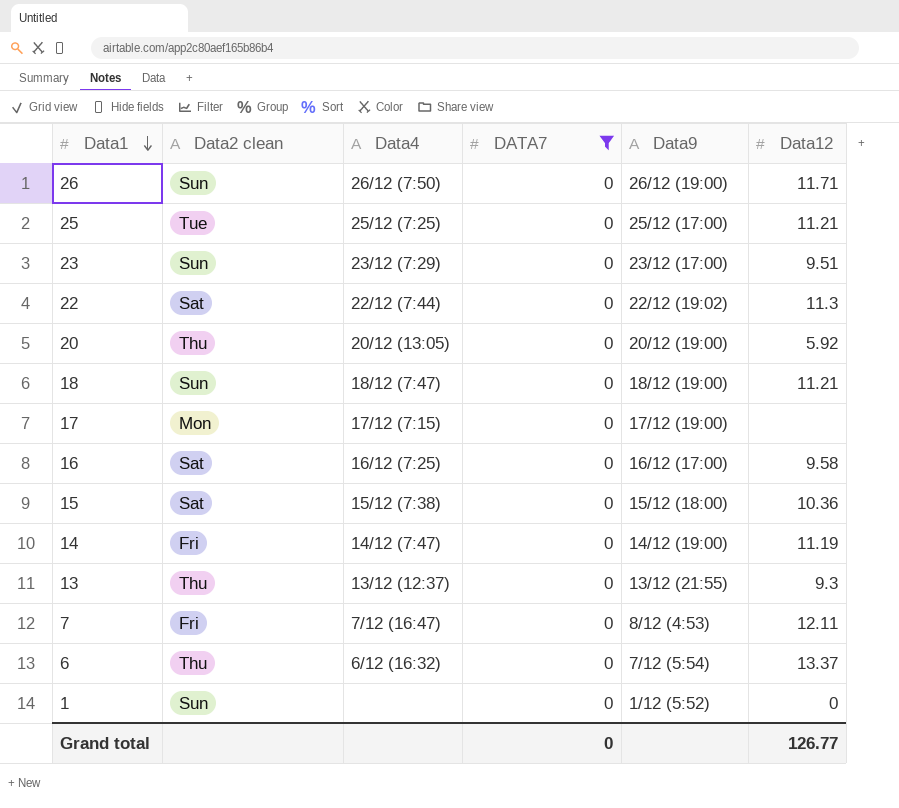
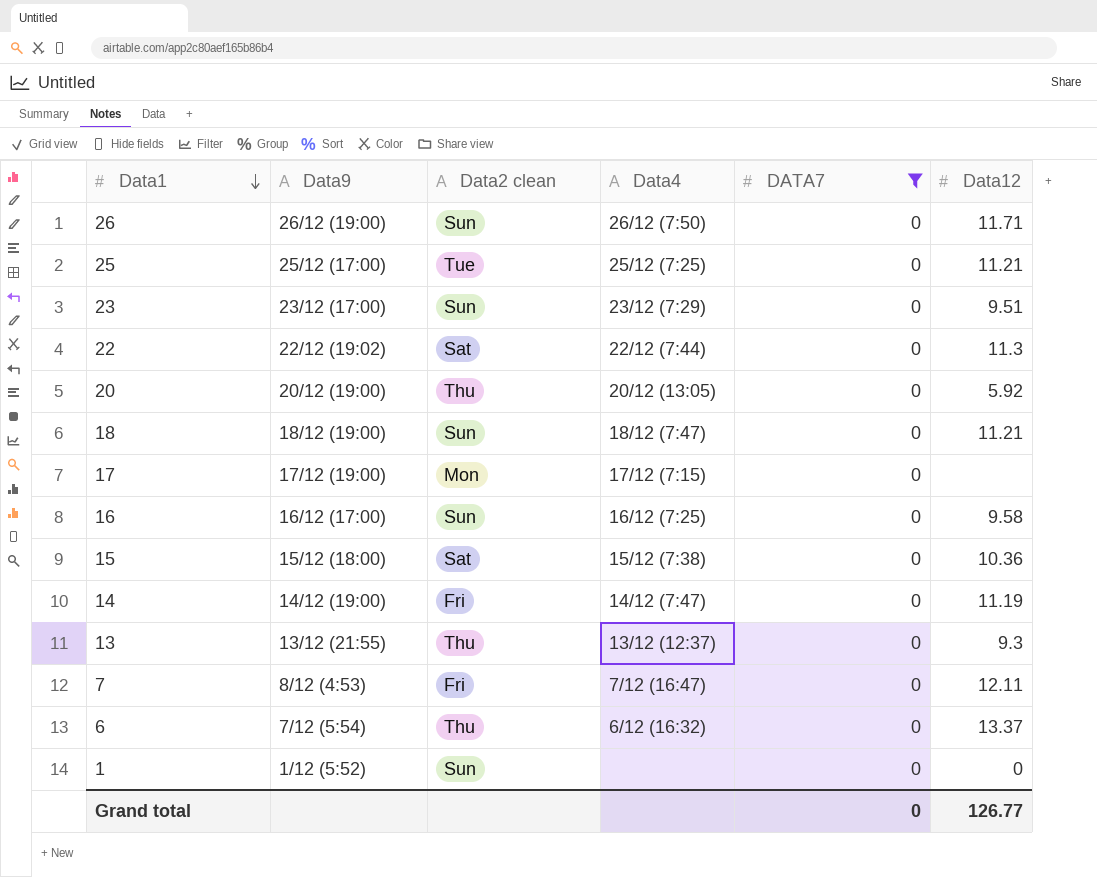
column Data9 | position: 5 -> 2
16 | Data2 clean: Sat -> Sun

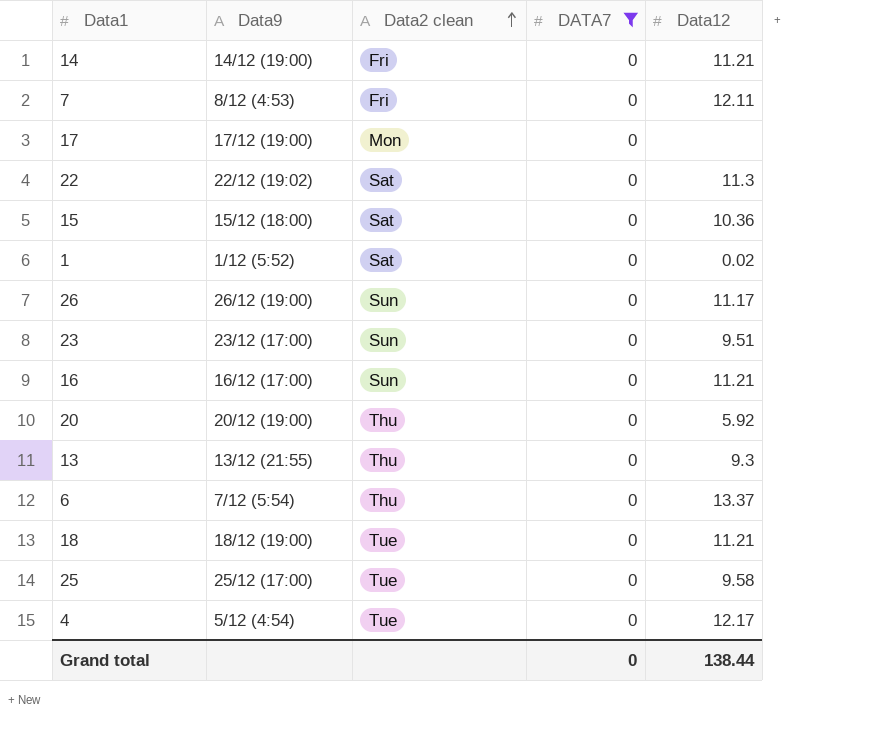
row order: Data1 descending -> Data2 clean ascending
column Data4 | position: 4 -> none
14 | Data12: 11.19 -> 11.21
1 | Data2 clean: Sun -> Sat
1 | Data12: 0 -> 0.02
26 | Data12: 11.71 -> 11.17
16 | Data12: 9.58 -> 11.21
18 | Data2 clean: Sun -> Tue
25 | Data12: 11.21 -> 9.58
row 4: none -> 5/12 (4:54) | Tue | 0 | 12.17
Grand total | Data12: 126.77 -> 138.44

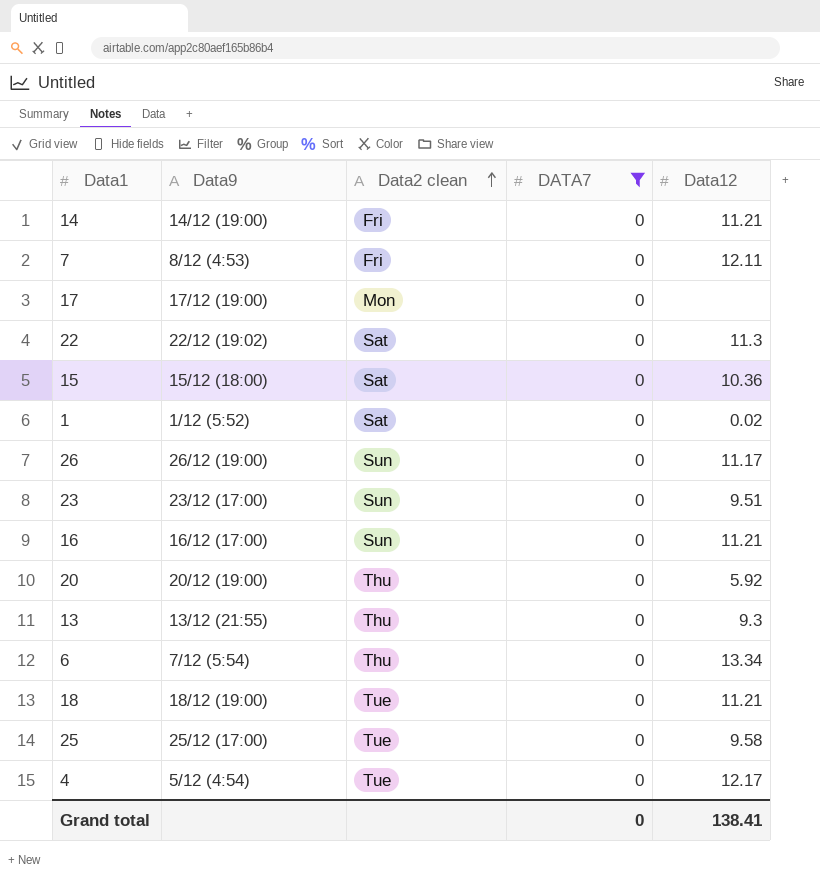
6 | Data12: 13.37 -> 13.34
Grand total | Data12: 138.44 -> 138.41

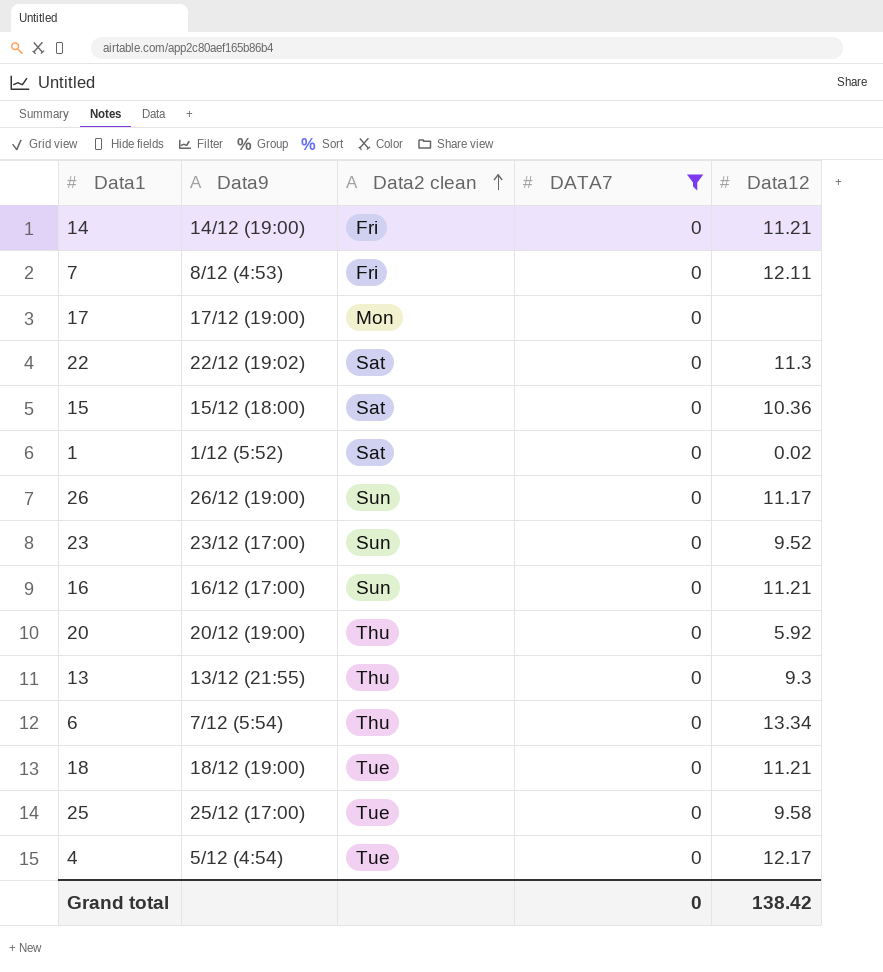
23 | Data12: 9.51 -> 9.52
Grand total | Data12: 138.41 -> 138.42

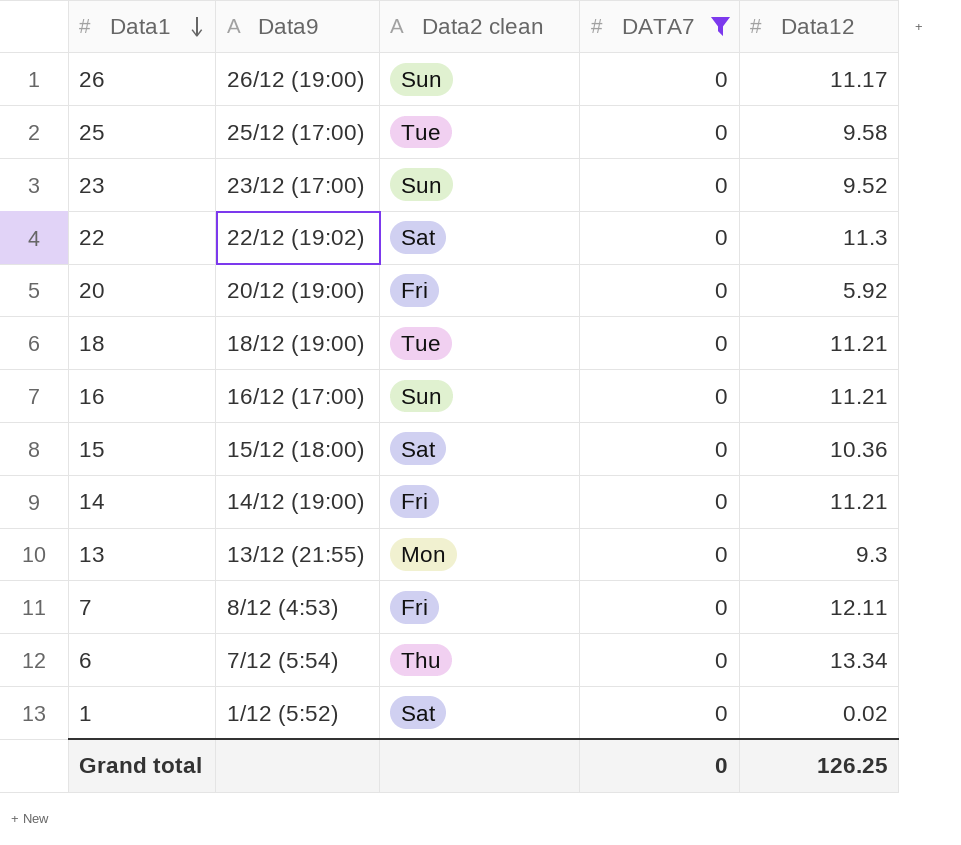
row order: Data2 clean ascending -> Data1 descending
row 17: 17/12 (19:00) | Mon | 0 | none -> none
row 4: 5/12 (4:54) | Tue | 0 | 12.17 -> none
20 | Data2 clean: Thu -> Fri
13 | Data2 clean: Thu -> Mon
Grand total | Data12: 138.42 -> 126.25

